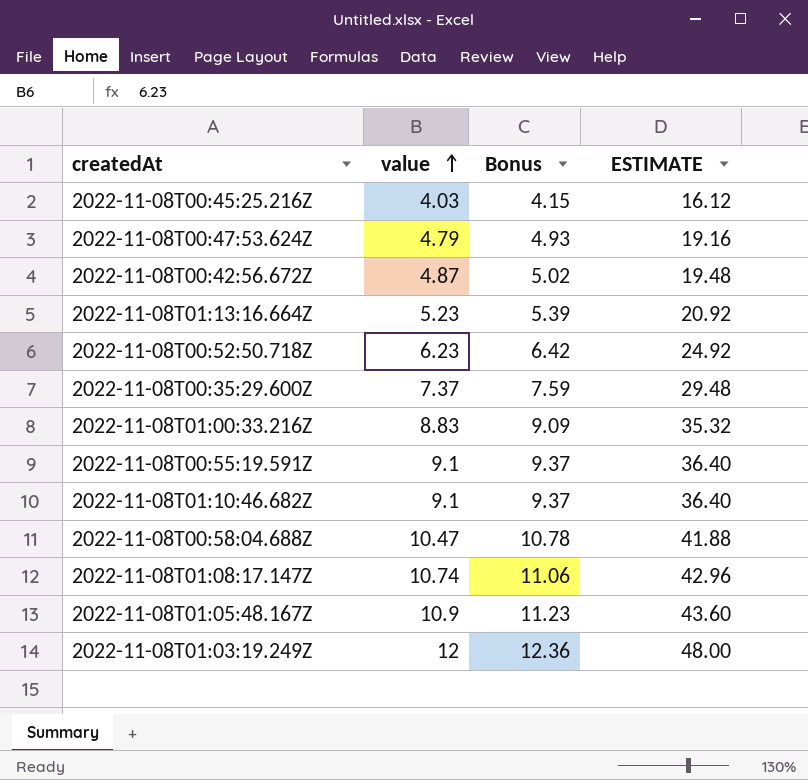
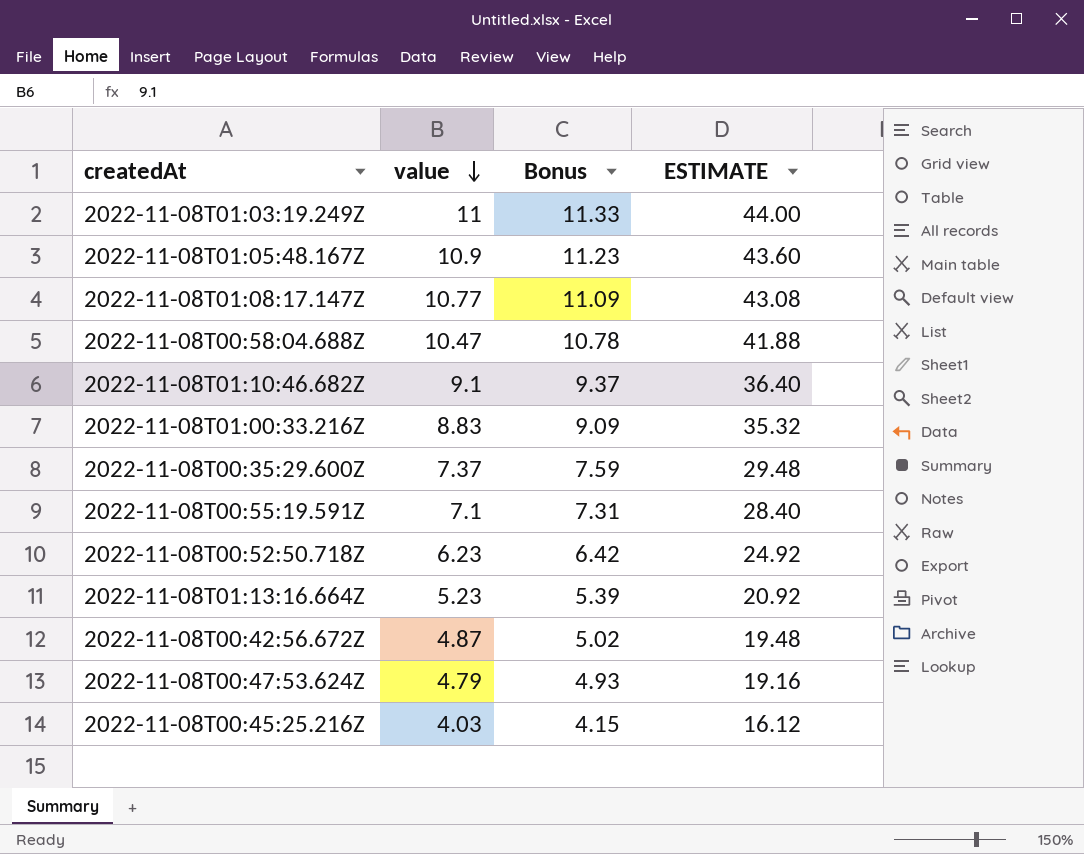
row order: value ascending -> value descending
2022-11-08T01:03:19.249Z | value: 12 -> 11
2022-11-08T01:03:19.249Z | Bonus: 12.36 -> 11.33
2022-11-08T01:03:19.249Z | ESTIMATE: 48.00 -> 44.00
2022-11-08T01:08:17.147Z | value: 10.74 -> 10.77
2022-11-08T01:08:17.147Z | Bonus: 11.06 -> 11.09
2022-11-08T01:08:17.147Z | ESTIMATE: 42.96 -> 43.08
2022-11-08T00:55:19.591Z | value: 9.1 -> 7.1
2022-11-08T00:55:19.591Z | Bonus: 9.37 -> 7.31
2022-11-08T00:55:19.591Z | ESTIMATE: 36.40 -> 28.40

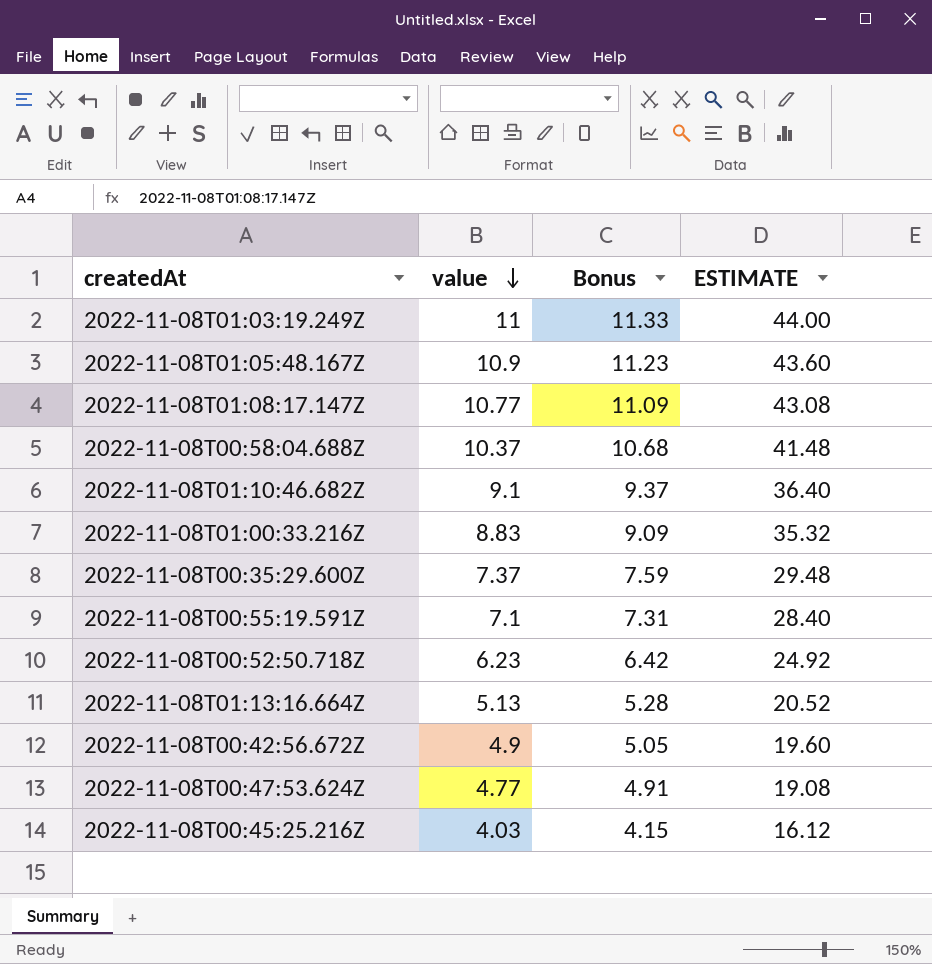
2022-11-08T00:58:04.688Z | value: 10.47 -> 10.37
2022-11-08T00:58:04.688Z | Bonus: 10.78 -> 10.68
2022-11-08T00:58:04.688Z | ESTIMATE: 41.88 -> 41.48
2022-11-08T01:13:16.664Z | value: 5.23 -> 5.13
2022-11-08T01:13:16.664Z | Bonus: 5.39 -> 5.28
2022-11-08T01:13:16.664Z | ESTIMATE: 20.92 -> 20.52
2022-11-08T00:42:56.672Z | value: 4.87 -> 4.9
2022-11-08T00:42:56.672Z | Bonus: 5.02 -> 5.05
2022-11-08T00:42:56.672Z | ESTIMATE: 19.48 -> 19.60
2022-11-08T00:47:53.624Z | value: 4.79 -> 4.77
2022-11-08T00:47:53.624Z | Bonus: 4.93 -> 4.91
2022-11-08T00:47:53.624Z | ESTIMATE: 19.16 -> 19.08

